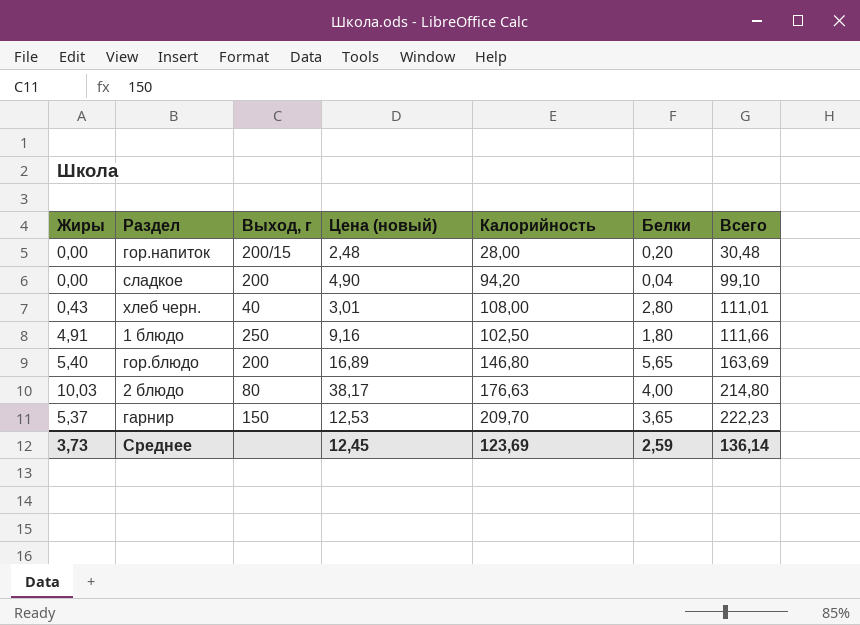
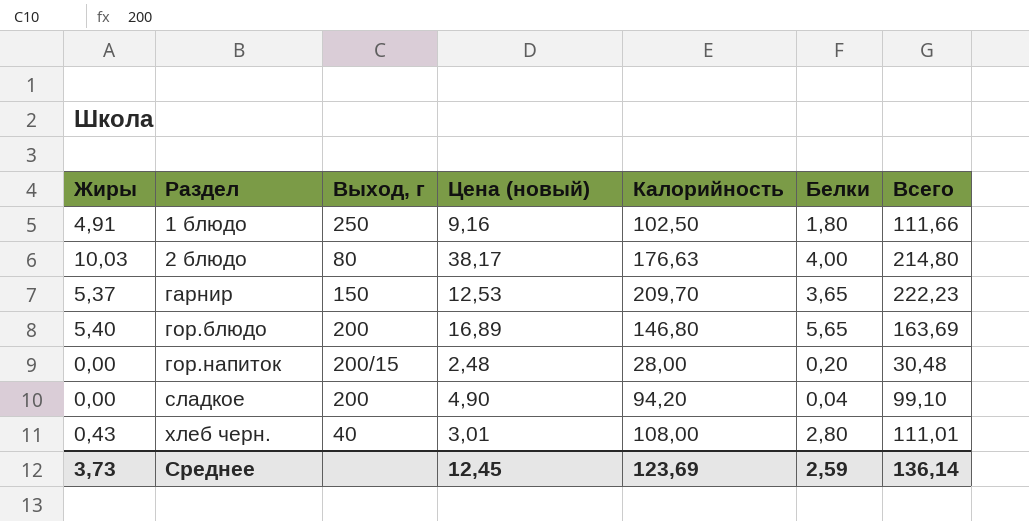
row order: Всего ascending -> Раздел ascending

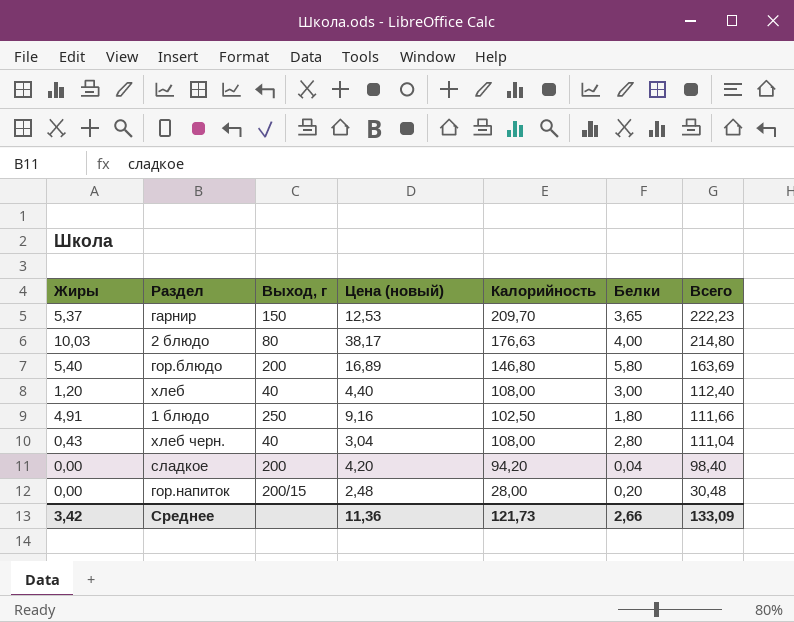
row order: Раздел ascending -> Всего descending
гор.блюдо | Белки: 5,65 -> 5,80
row хлеб: none -> 1,20 | 40 | 4,40 | 108,00 | 3,00 | 112,40
хлеб черн. | Цена (новый): 3,01 -> 3,04
хлеб черн. | Всего: 111,01 -> 111,04
сладкое | Цена (новый): 4,90 -> 4,20
сладкое | Всего: 99,10 -> 98,40
Среднее | Жиры: 3,73 -> 3,42
Среднее | Цена (новый): 12,45 -> 11,36
Среднее | Калорийность: 123,69 -> 121,73
Среднее | Белки: 2,59 -> 2,66
Среднее | Всего: 136,14 -> 133,09

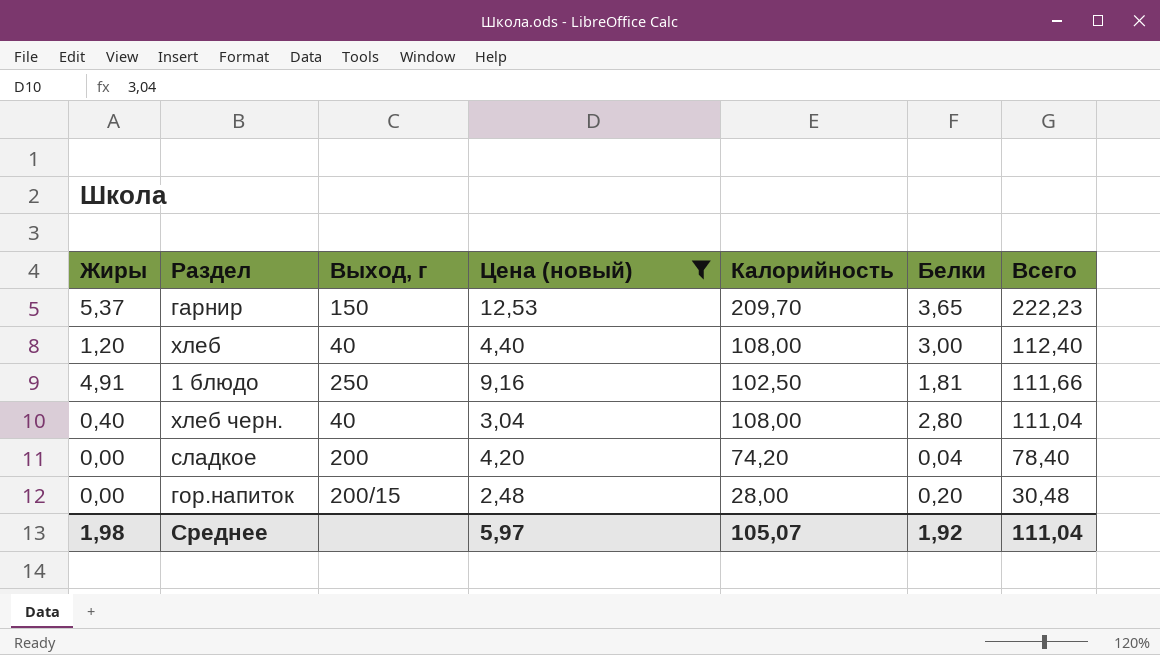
filter: none -> Цена (новый) <= 12,53
1 блюдо | Белки: 1,80 -> 1,81
хлеб черн. | Жиры: 0,43 -> 0,40
сладкое | Калорийность: 94,20 -> 74,20
сладкое | Всего: 98,40 -> 78,40
Среднее | Жиры: 3,42 -> 1,98
Среднее | Цена (новый): 11,36 -> 5,97
Среднее | Калорийность: 121,73 -> 105,07
Среднее | Белки: 2,66 -> 1,92
Среднее | Всего: 133,09 -> 111,04

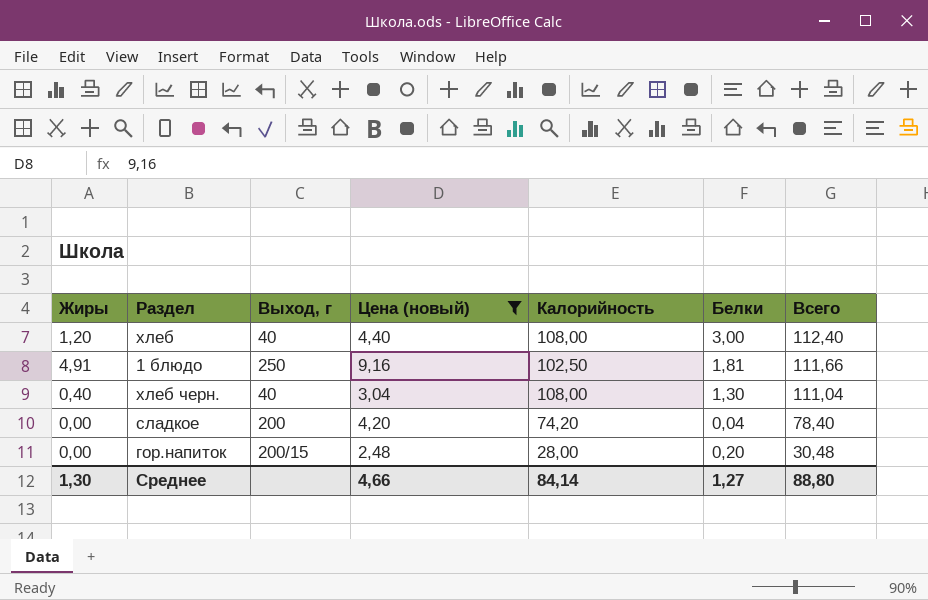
row гарнир: 5,37 | 150 | 12,53 | 209,70 | 3,65 | 222,23 -> none
хлеб черн. | Белки: 2,80 -> 1,30
Среднее | Жиры: 1,98 -> 1,30
Среднее | Цена (новый): 5,97 -> 4,66
Среднее | Калорийность: 105,07 -> 84,14
Среднее | Белки: 1,92 -> 1,27
Среднее | Всего: 111,04 -> 88,80

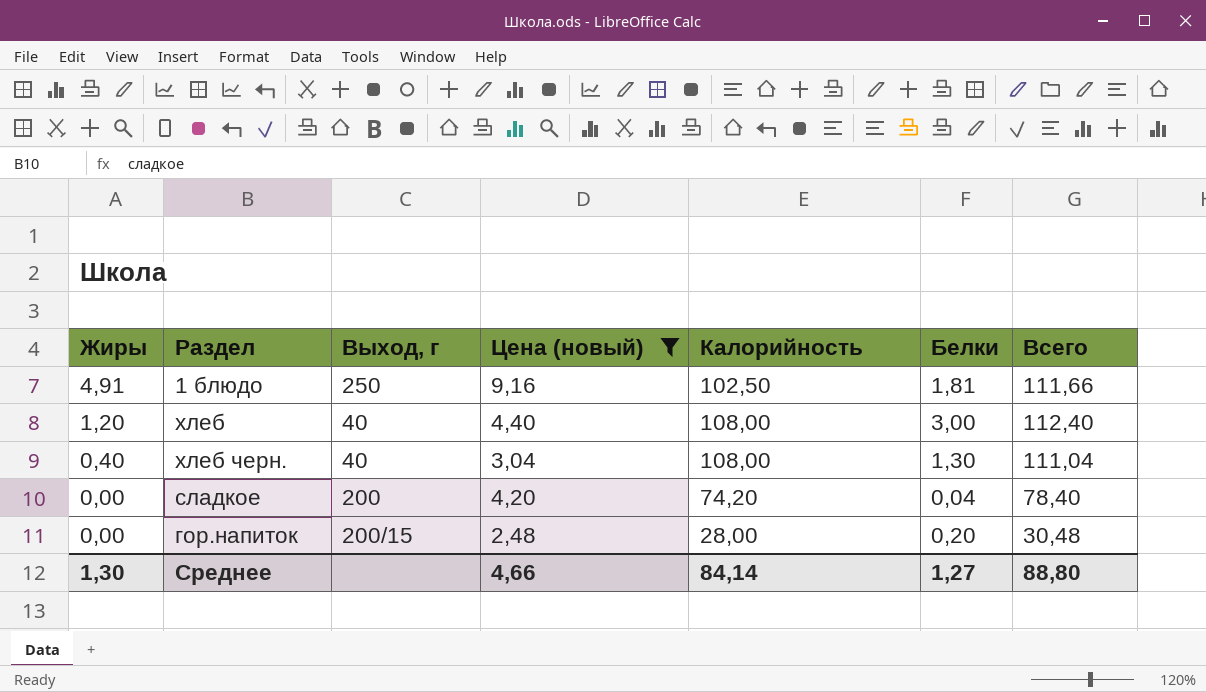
row order: Всего descending -> Жиры descending

